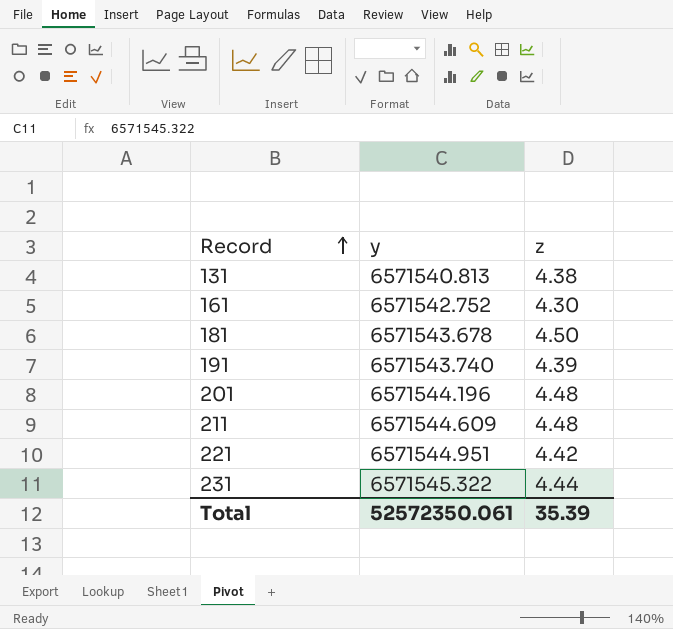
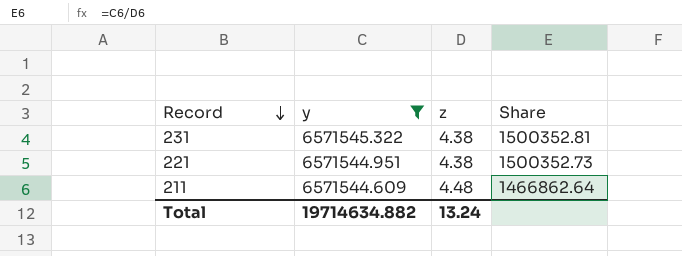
filter: none -> y >= 6571544.609
row order: Record ascending -> Record descending
column Share | formula: none -> [y] / [z]
231 | z: 4.44 -> 4.38
221 | z: 4.42 -> 4.38
Total | y: 52572350.061 -> 19714634.882
Total | z: 35.39 -> 13.24

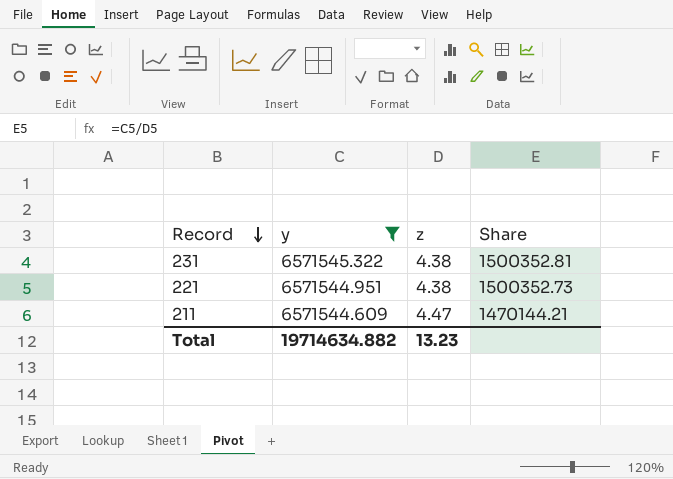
211 | z: 4.48 -> 4.47
211 | Share: 1466862.64 -> 1470144.21
Total | z: 13.24 -> 13.23

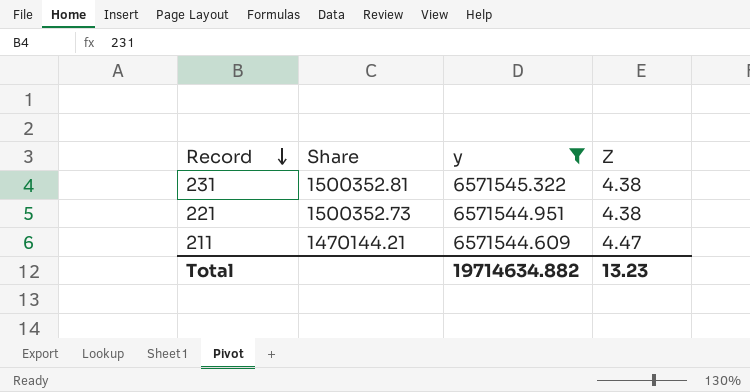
column Share | position: 4 -> 2
column name: z -> Z

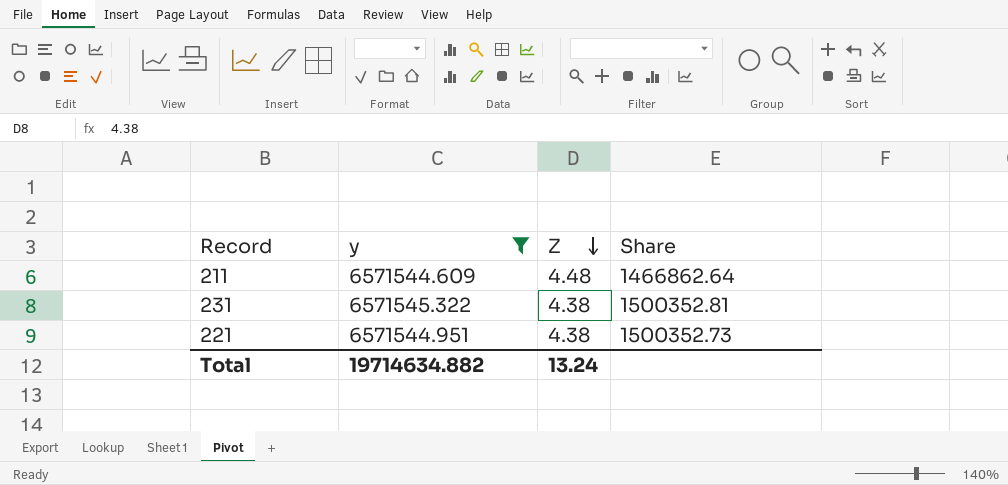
row order: Record descending -> Z descending
column Share | position: 2 -> 4
211 | Z: 4.47 -> 4.48
211 | Share: 1470144.21 -> 1466862.64
Total | Z: 13.23 -> 13.24

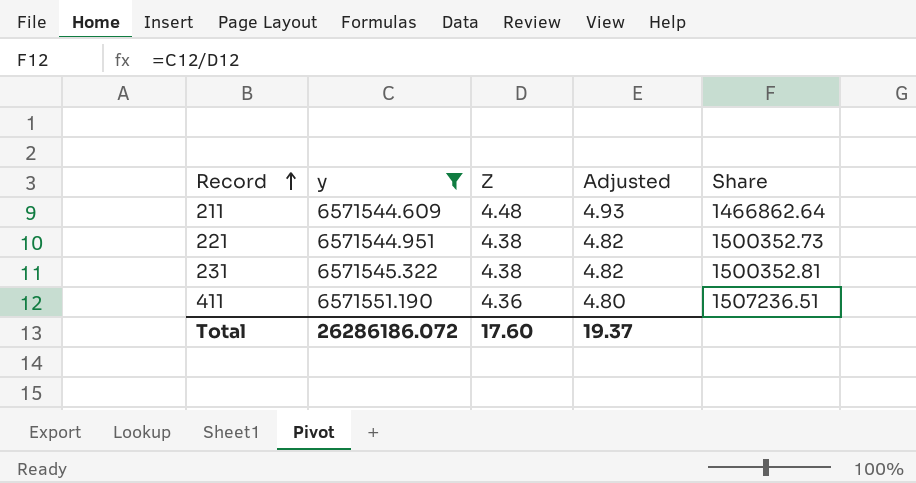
row order: Z descending -> Record ascending
column Adjusted | formula: none -> [Z] * 1.1
row 411: none -> 6571551.190 | 4.36 | 4.80 | 1507236.51
Total | y: 19714634.882 -> 26286186.072
Total | Z: 13.24 -> 17.60

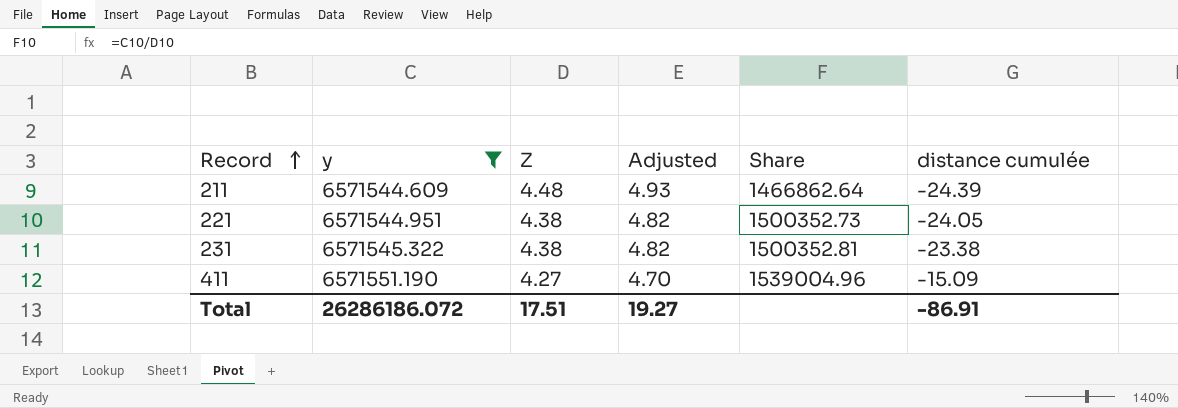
column distance cumulée | position: none -> 6
411 | Z: 4.36 -> 4.27
411 | Adjusted: 4.80 -> 4.70
411 | Share: 1507236.51 -> 1539004.96
Total | Z: 17.60 -> 17.51
Total | Adjusted: 19.37 -> 19.27

